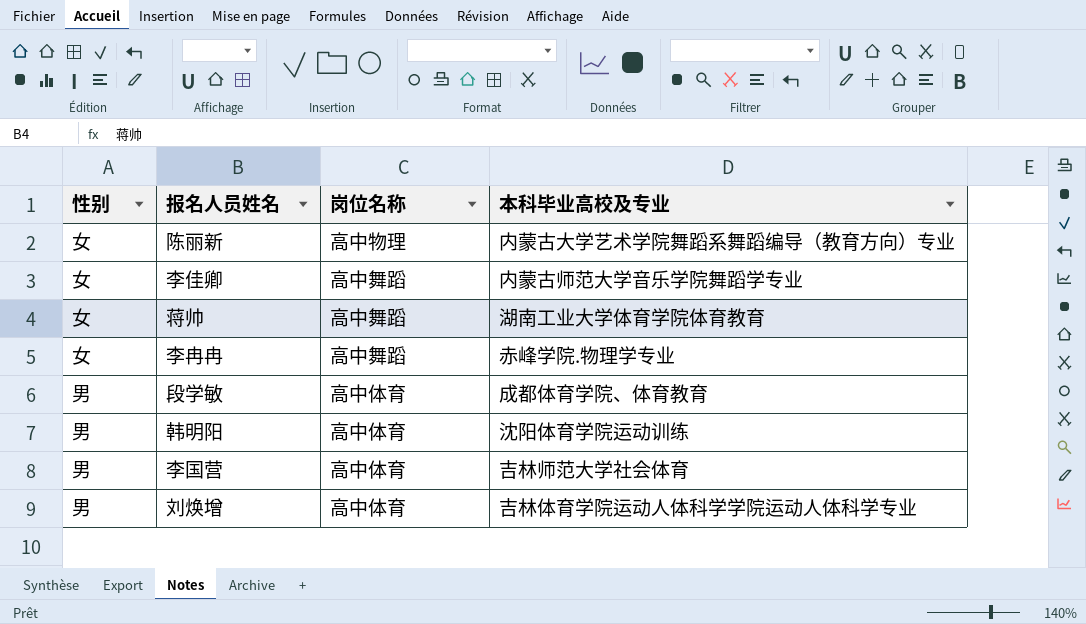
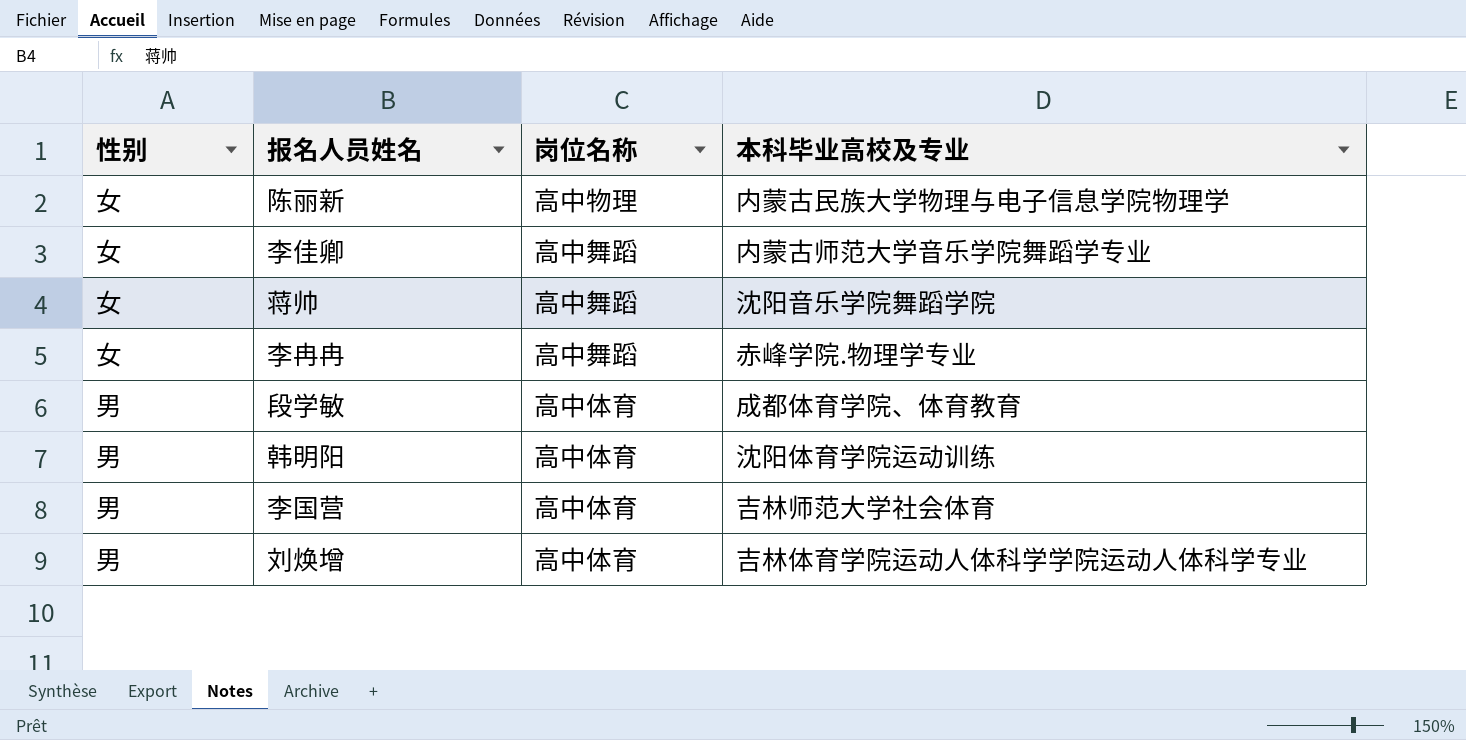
陈丽新 | 本科毕业高校及专业: 内蒙古大学艺术学院舞蹈系舞蹈编导（教育方向）专业 -> 内蒙古民族大学物理与电子信息学院物理学
蒋帅 | 本科毕业高校及专业: 湖南工业大学体育学院体育教育 -> 沈阳音乐学院舞蹈学院

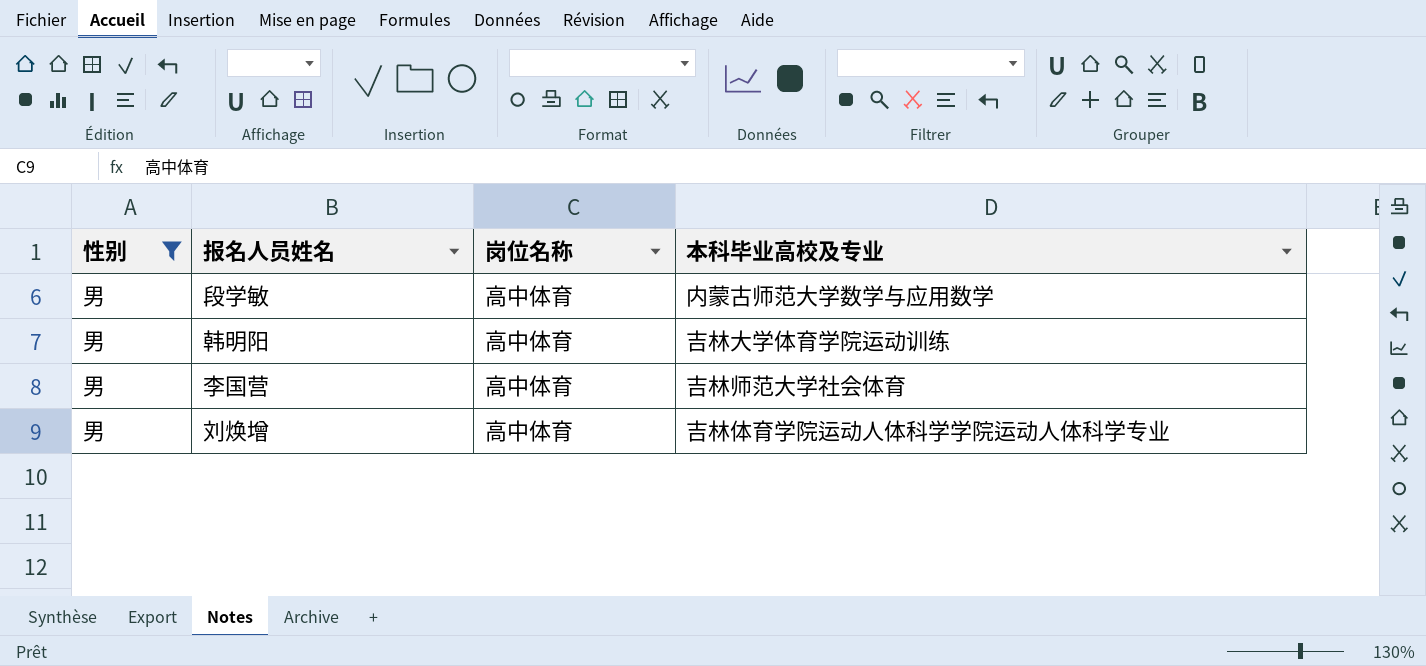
filter: none -> 性别 = 男
段学敏 | 本科毕业高校及专业: 成都体育学院、体育教育 -> 内蒙古师范大学数学与应用数学
韩明阳 | 本科毕业高校及专业: 沈阳体育学院运动训练 -> 吉林大学体育学院运动训练

